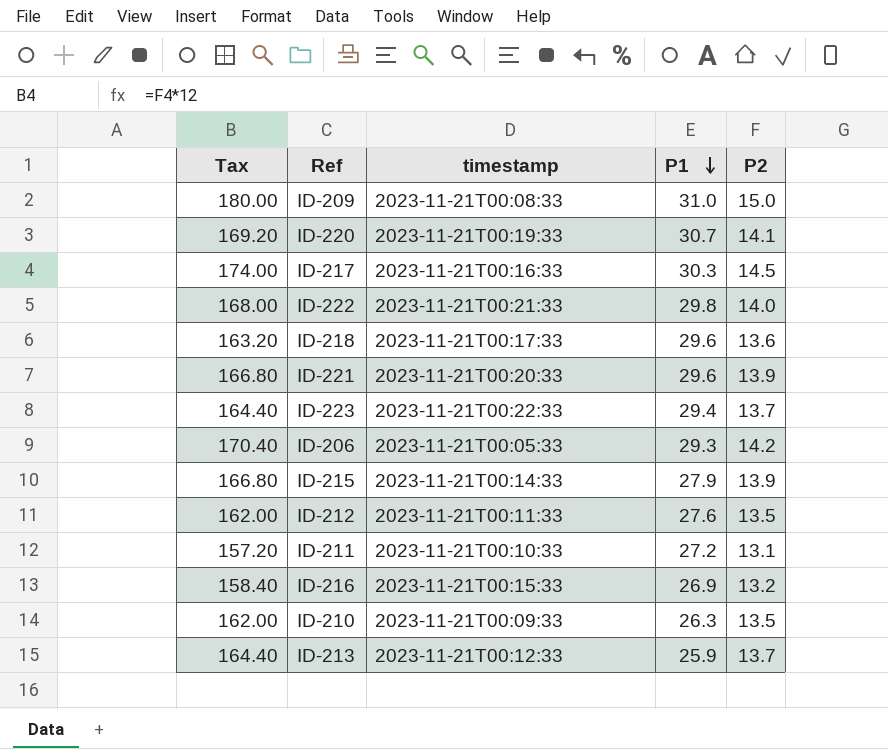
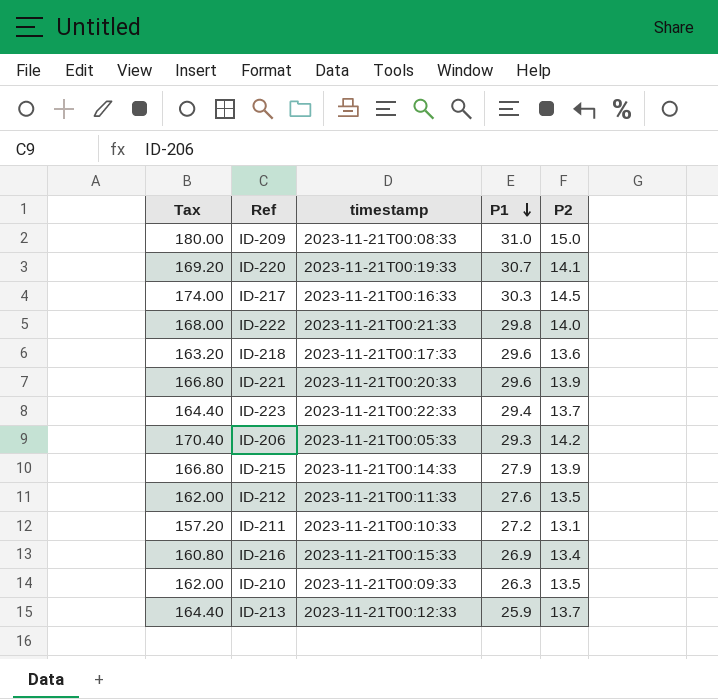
ID-216 | Tax: 158.40 -> 160.80
ID-216 | P2: 13.2 -> 13.4

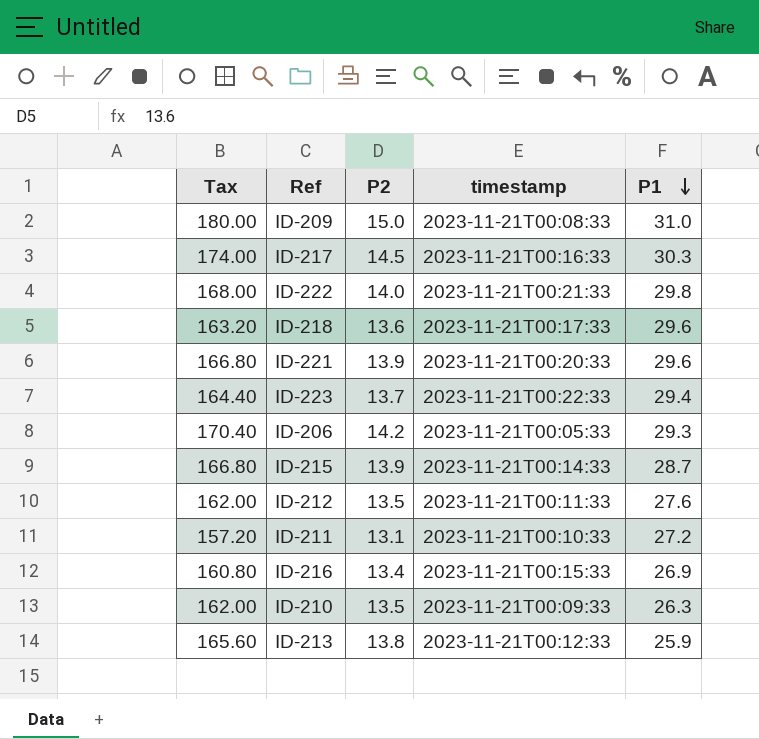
column P2 | position: 5 -> 3
row ID-220: 169.20 | 2023-11-21T00:19:33 | 30.7 | 14.1 -> none
ID-215 | P1: 27.9 -> 28.7
ID-213 | Tax: 164.40 -> 165.60
ID-213 | P2: 13.7 -> 13.8

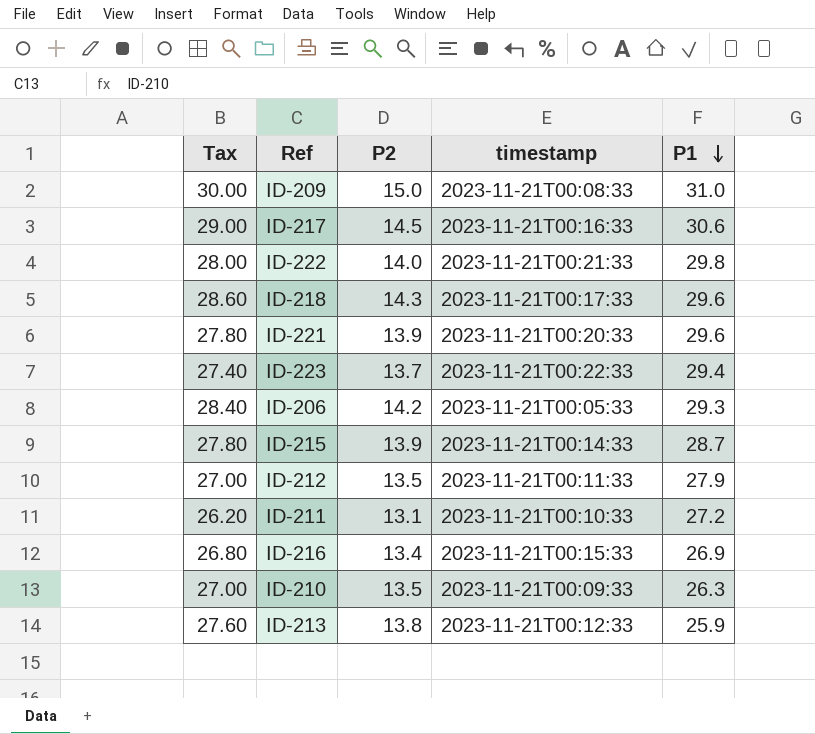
column Tax | formula: [P2] * 12 -> [P2] * 2
ID-217 | P1: 30.3 -> 30.6
ID-218 | P2: 13.6 -> 14.3
ID-212 | P1: 27.6 -> 27.9

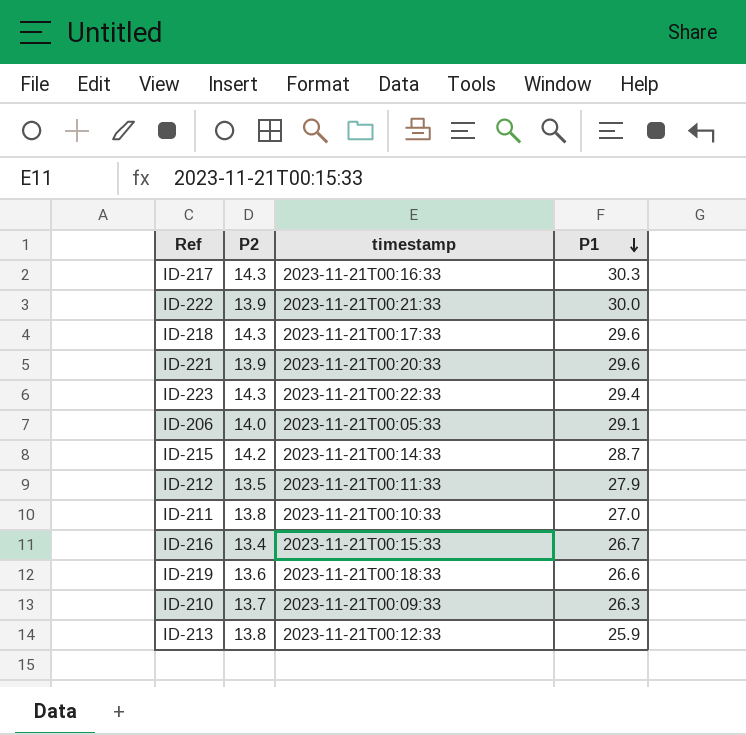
column Tax | formula: [P2] * 2 -> none
row ID-209: 30.00 | 15.0 | 2023-11-21T00:08:33 | 31.0 -> none
ID-217 | P2: 14.5 -> 14.3
ID-217 | P1: 30.6 -> 30.3
ID-222 | P2: 14.0 -> 13.9
ID-222 | P1: 29.8 -> 30.0
ID-223 | P2: 13.7 -> 14.3
ID-206 | P2: 14.2 -> 14.0
ID-206 | P1: 29.3 -> 29.1
ID-215 | P2: 13.9 -> 14.2
ID-211 | P2: 13.1 -> 13.8
ID-211 | P1: 27.2 -> 27.0
ID-216 | P1: 26.9 -> 26.7
row ID-219: none -> 13.6 | 2023-11-21T00:18:33 | 26.6
ID-210 | P2: 13.5 -> 13.7

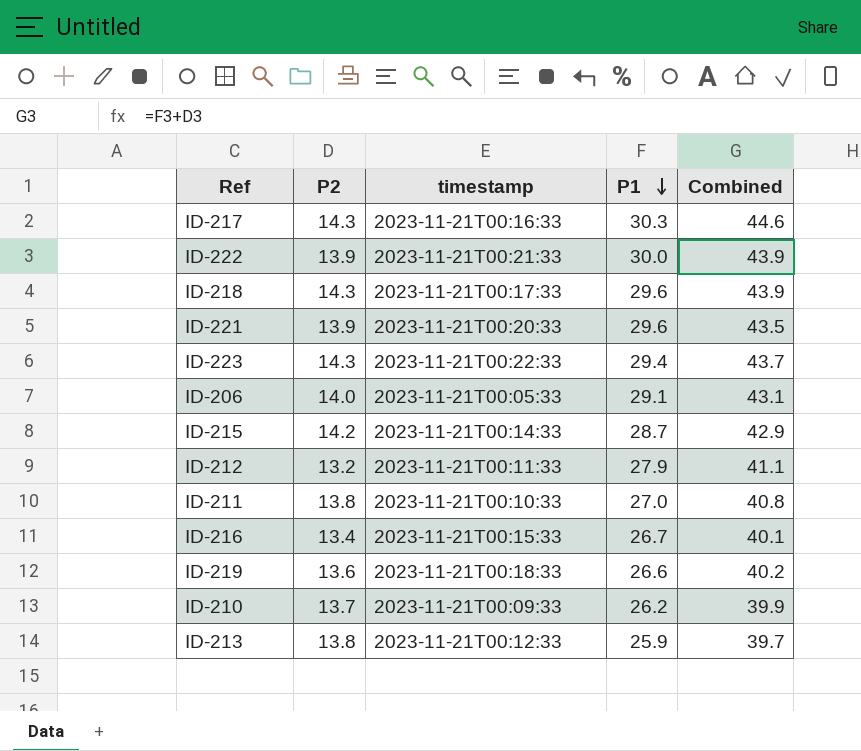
column Combined | formula: none -> [P2] + [P1]
ID-212 | P2: 13.5 -> 13.2
ID-210 | P1: 26.3 -> 26.2

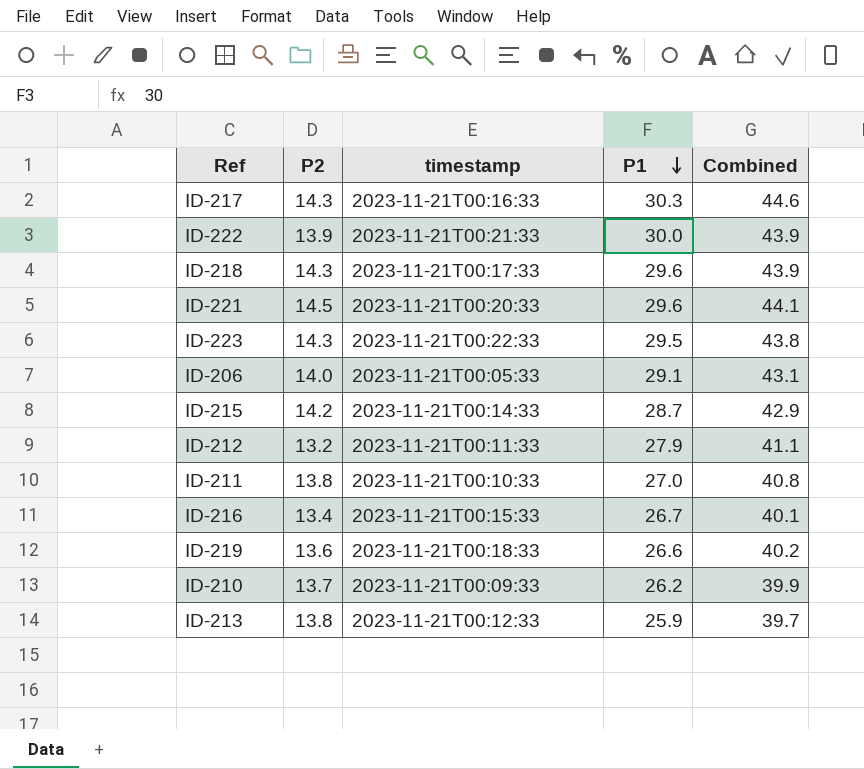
ID-221 | P2: 13.9 -> 14.5
ID-221 | Combined: 43.5 -> 44.1
ID-223 | P1: 29.4 -> 29.5
ID-223 | Combined: 43.7 -> 43.8

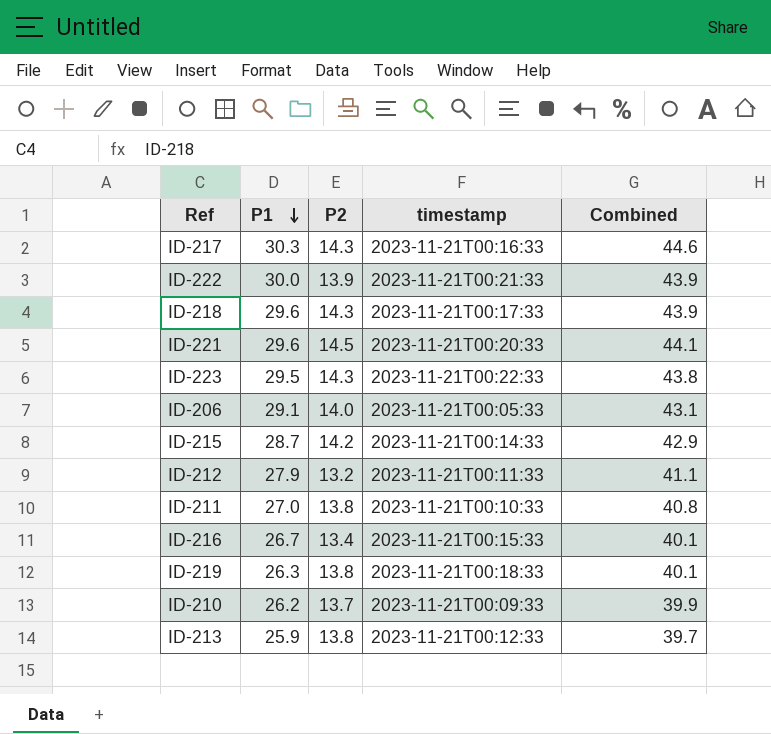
column P1 | position: 4 -> 2
ID-219 | P1: 26.6 -> 26.3
ID-219 | P2: 13.6 -> 13.8
ID-219 | Combined: 40.2 -> 40.1

